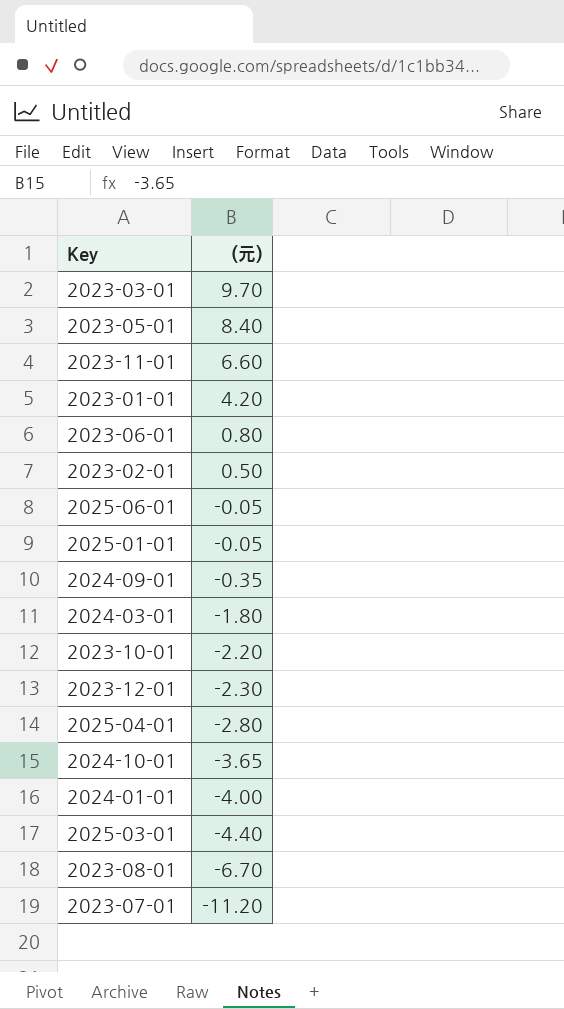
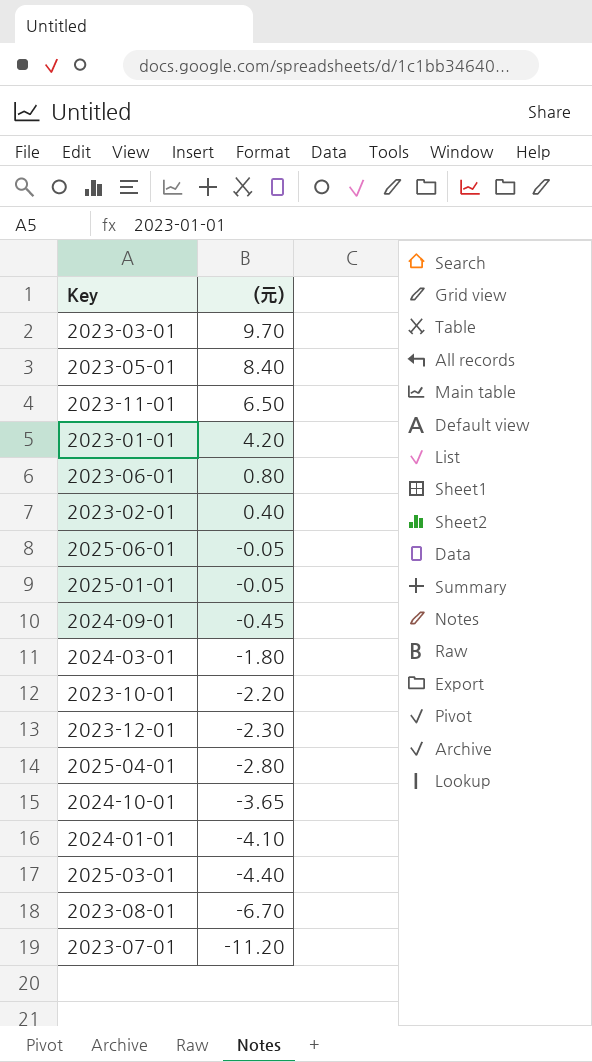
2023-11-01 | (元): 6.60 -> 6.50
2023-02-01 | (元): 0.50 -> 0.40
2024-09-01 | (元): -0.35 -> -0.45
2024-01-01 | (元): -4.00 -> -4.10

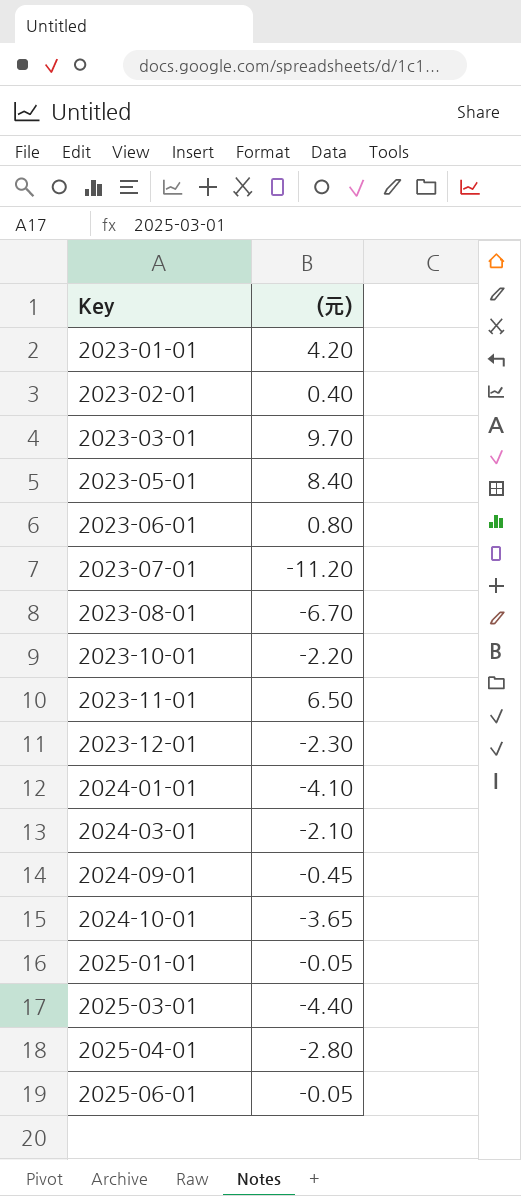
row order: (元) descending -> Key ascending
2024-03-01 | (元): -1.80 -> -2.10

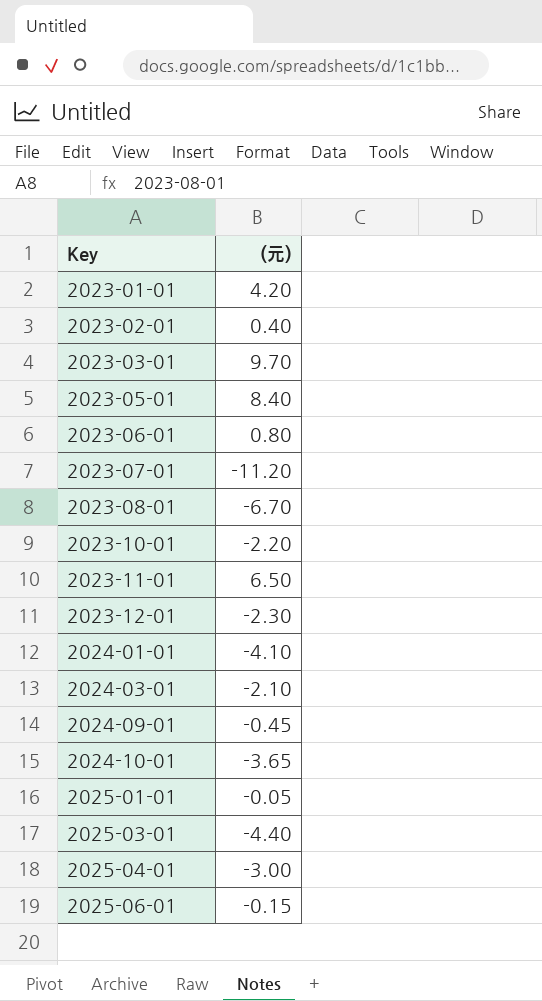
2025-04-01 | (元): -2.80 -> -3.00
2025-06-01 | (元): -0.05 -> -0.15

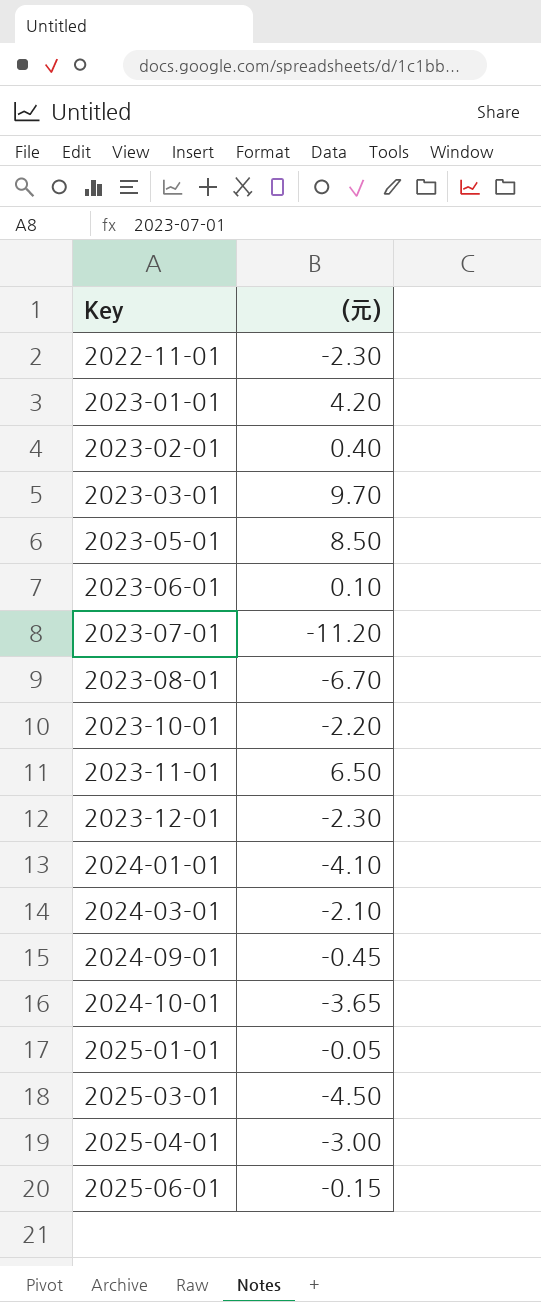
row 2022-11-01: none -> -2.30
2023-05-01 | (元): 8.40 -> 8.50
2023-06-01 | (元): 0.80 -> 0.10
2025-03-01 | (元): -4.40 -> -4.50

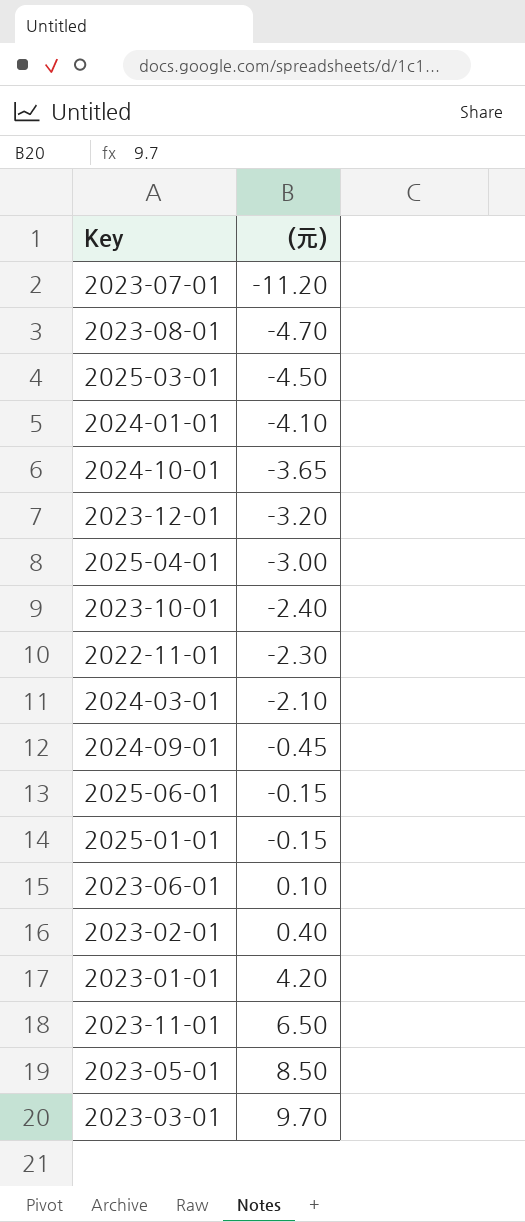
row order: Key ascending -> (元) ascending
2023-08-01 | (元): -6.70 -> -4.70
2023-12-01 | (元): -2.30 -> -3.20
2023-10-01 | (元): -2.20 -> -2.40
2025-01-01 | (元): -0.05 -> -0.15

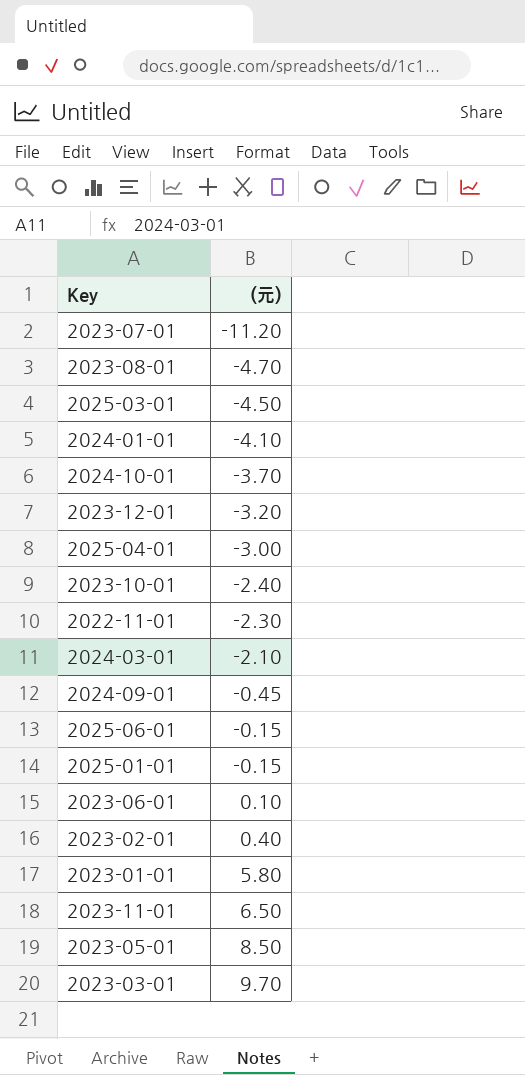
2024-10-01 | (元): -3.65 -> -3.70
2023-01-01 | (元): 4.20 -> 5.80

